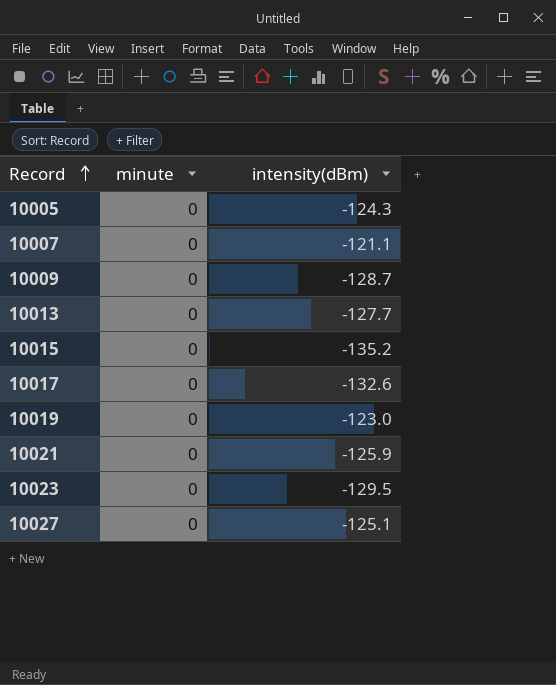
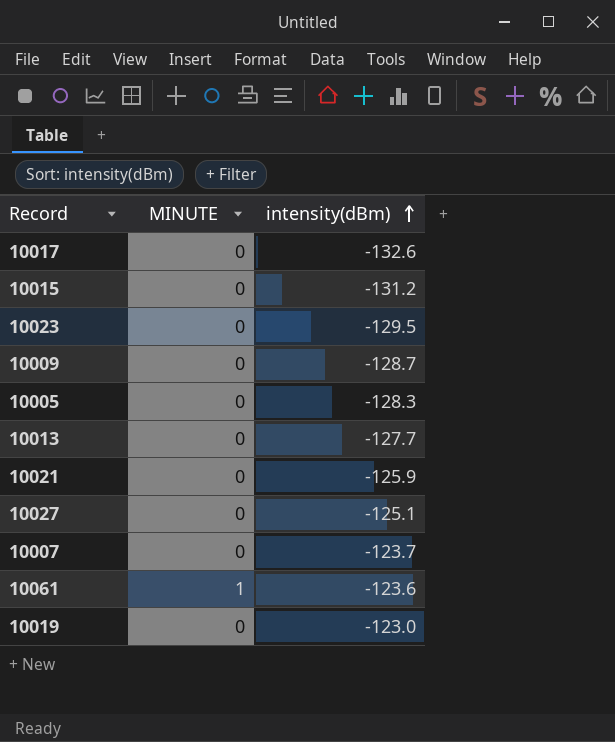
row order: Record ascending -> intensity(dBm) ascending
column name: minute -> MINUTE
10015 | intensity(dBm): -135.2 -> -131.2
10005 | intensity(dBm): -124.3 -> -128.3
10007 | intensity(dBm): -121.1 -> -123.7
row 10061: none -> 1 | -123.6

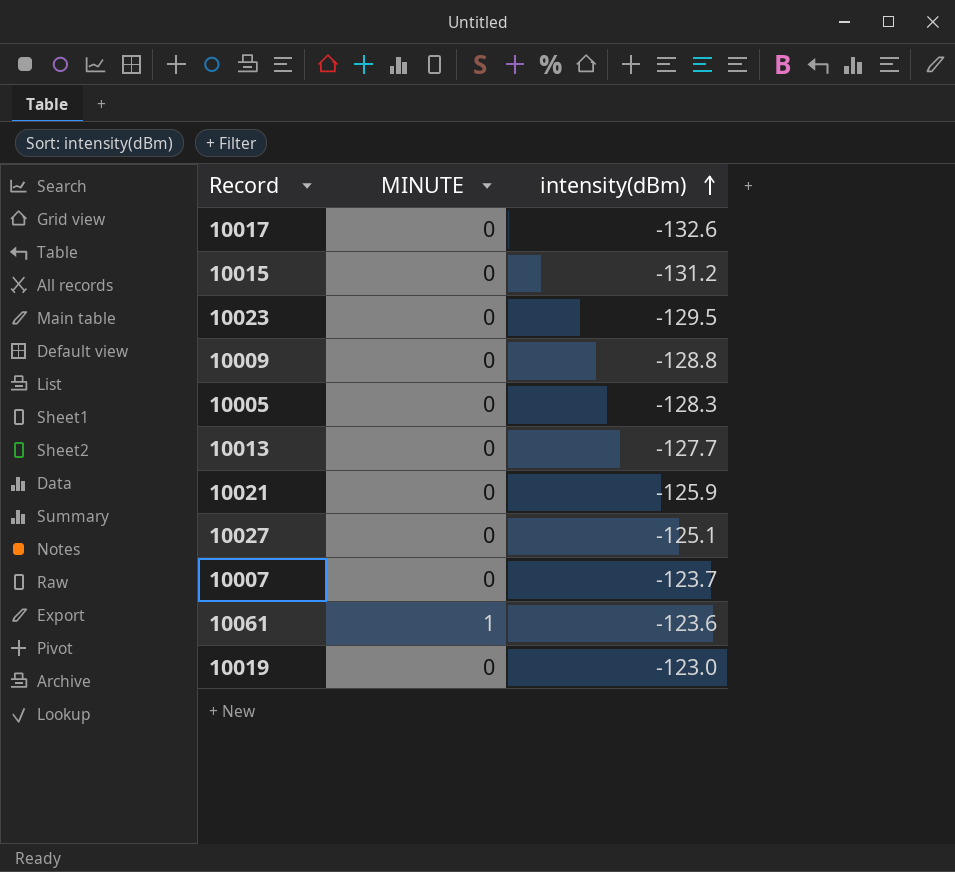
10009 | intensity(dBm): -128.7 -> -128.8

